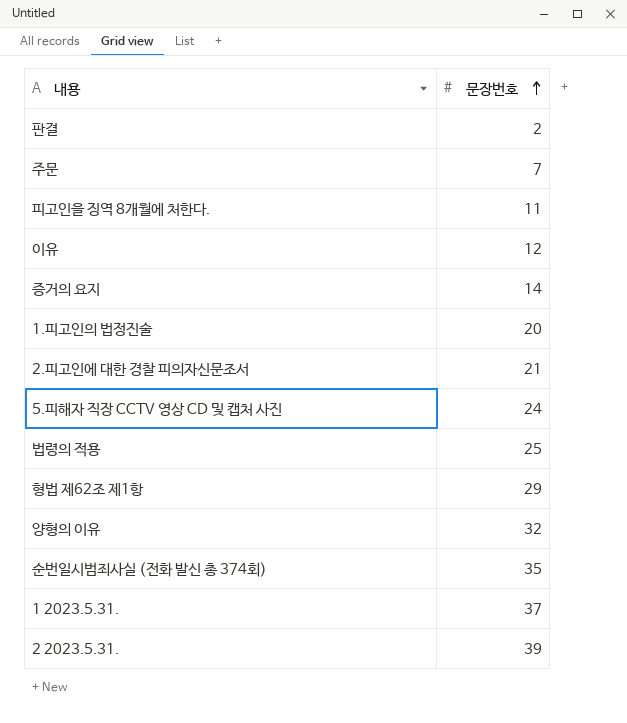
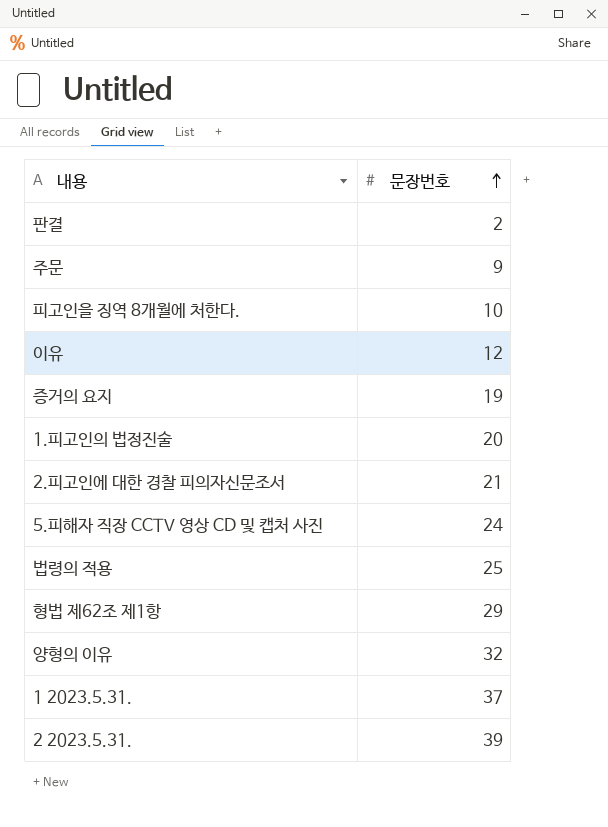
row 순번일시범죄사실 (전화 발신 총 374회): 35 -> none
주문 | 문장번호: 7 -> 9
피고인을 징역 8개월에 처한다. | 문장번호: 11 -> 10
증거의 요지 | 문장번호: 14 -> 19

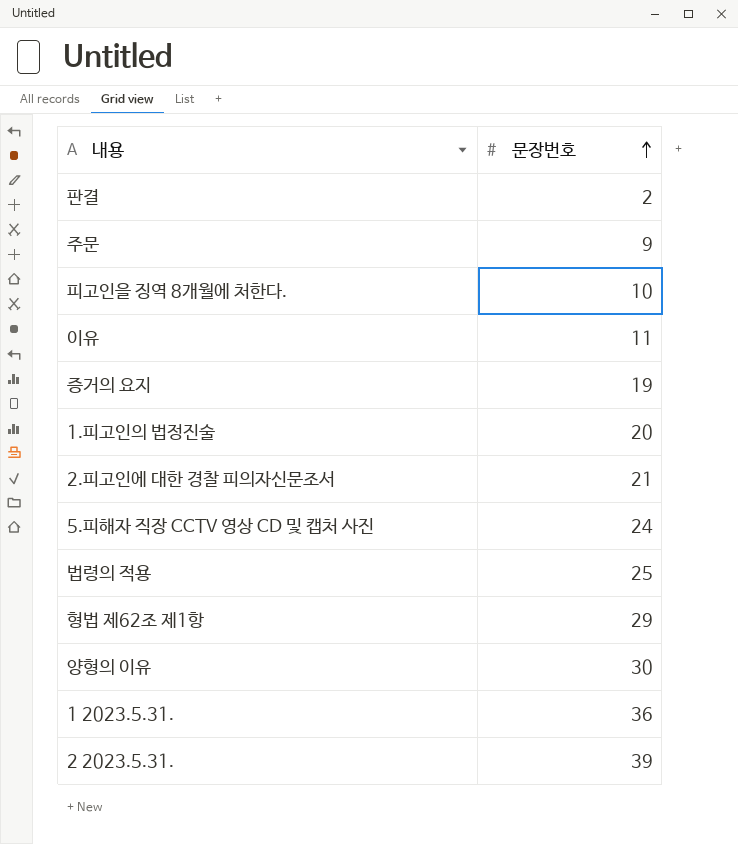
이유 | 문장번호: 12 -> 11
양형의 이유 | 문장번호: 32 -> 30
1 2023.5.31. | 문장번호: 37 -> 36

